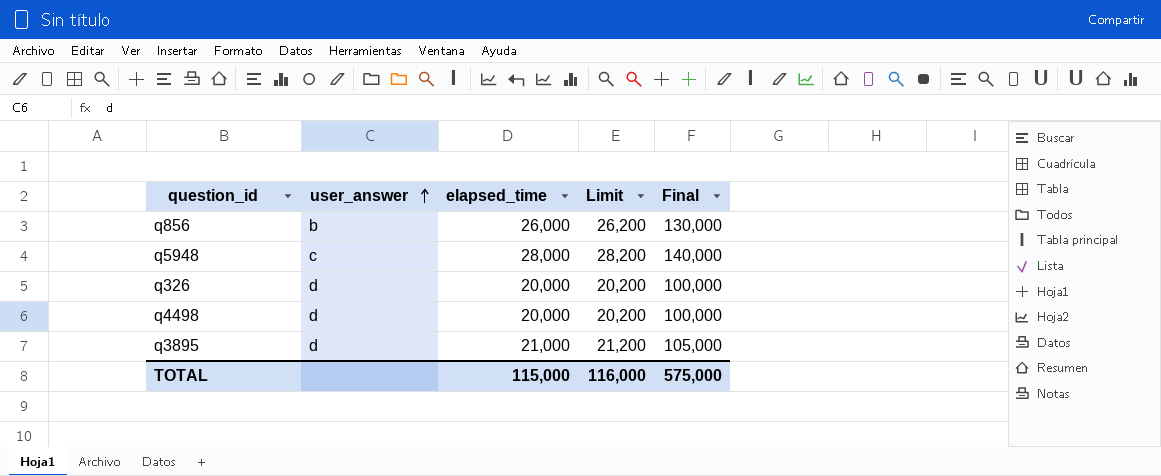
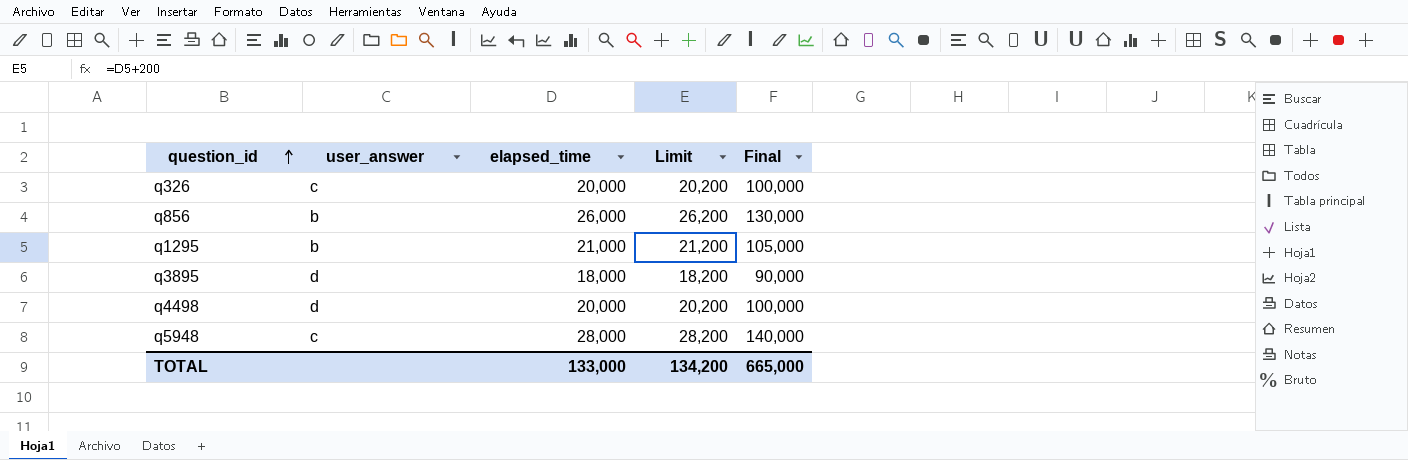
row order: user_answer ascending -> question_id ascending
q326 | user_answer: d -> c
row q1295: none -> b | 21,000 | 21,200 | 105,000
q3895 | elapsed_time: 21,000 -> 18,000
q3895 | Limit: 21,200 -> 18,200
q3895 | Final: 105,000 -> 90,000
TOTAL | elapsed_time: 115,000 -> 133,000
TOTAL | Limit: 116,000 -> 134,200
TOTAL | Final: 575,000 -> 665,000

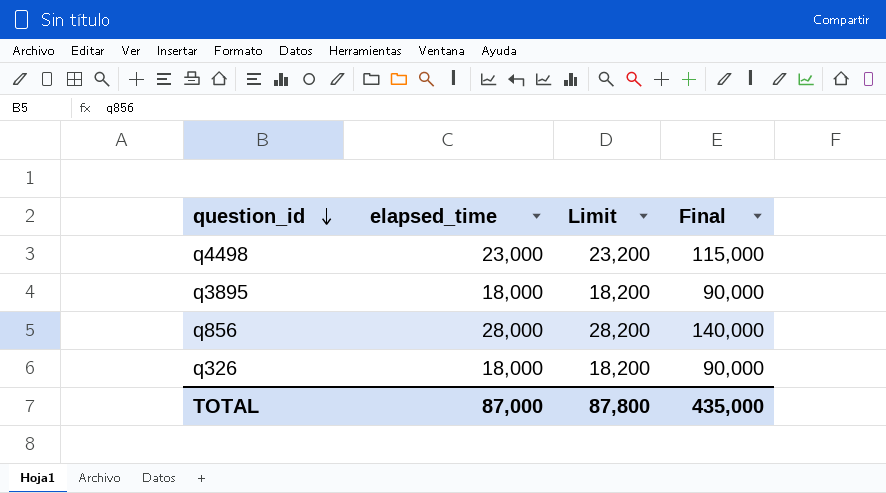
row order: question_id ascending -> question_id descending
column user_answer | position: 2 -> none
row q1295: b | 21,000 | 21,200 | 105,000 -> none
row q5948: c | 28,000 | 28,200 | 140,000 -> none
q4498 | elapsed_time: 20,000 -> 23,000
q4498 | Limit: 20,200 -> 23,200
q4498 | Final: 100,000 -> 115,000
q856 | elapsed_time: 26,000 -> 28,000
q856 | Limit: 26,200 -> 28,200
q856 | Final: 130,000 -> 140,000
q326 | elapsed_time: 20,000 -> 18,000
q326 | Limit: 20,200 -> 18,200
q326 | Final: 100,000 -> 90,000
TOTAL | elapsed_time: 133,000 -> 87,000
TOTAL | Limit: 134,200 -> 87,800
TOTAL | Final: 665,000 -> 435,000

